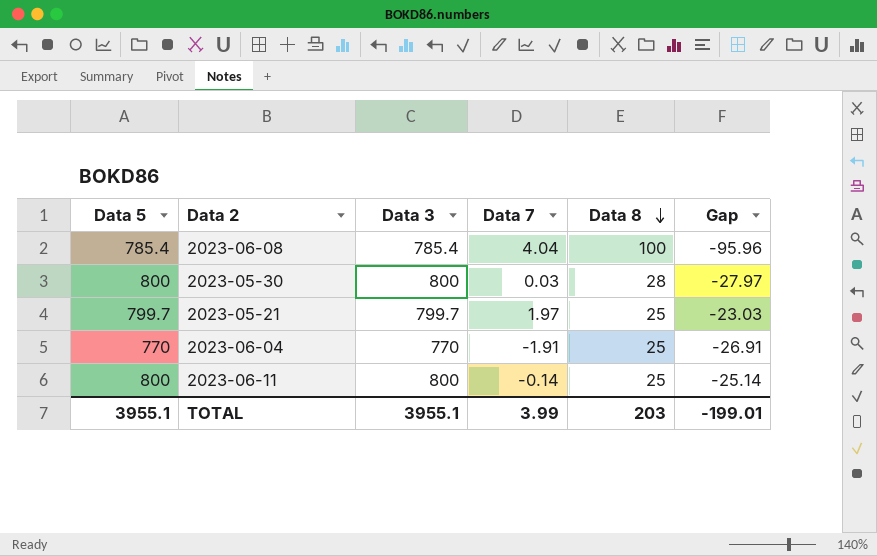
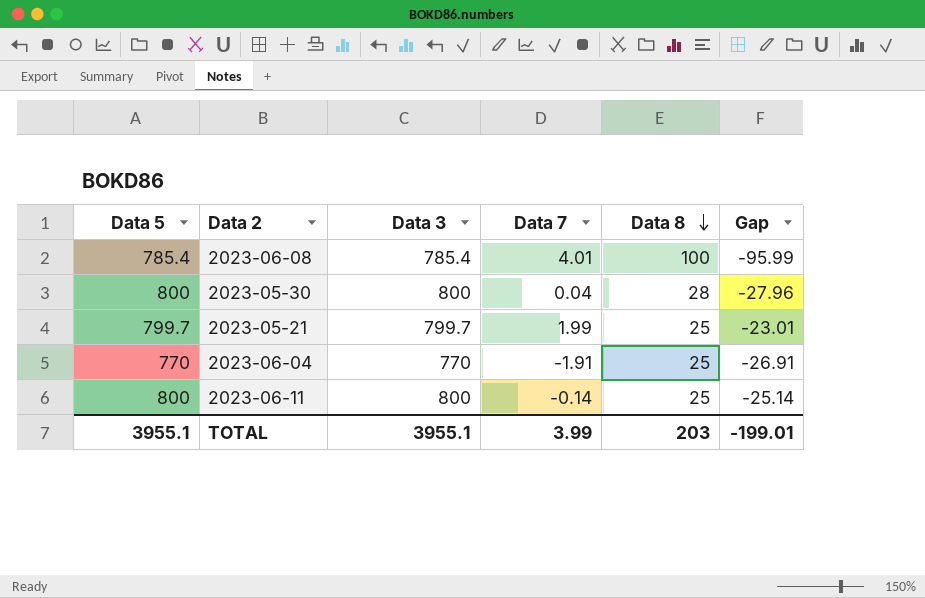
2023-06-08 | Data 7: 4.04 -> 4.01
2023-06-08 | Gap: -95.96 -> -95.99
2023-05-30 | Data 7: 0.03 -> 0.04
2023-05-30 | Gap: -27.97 -> -27.96
2023-05-21 | Data 7: 1.97 -> 1.99
2023-05-21 | Gap: -23.03 -> -23.01

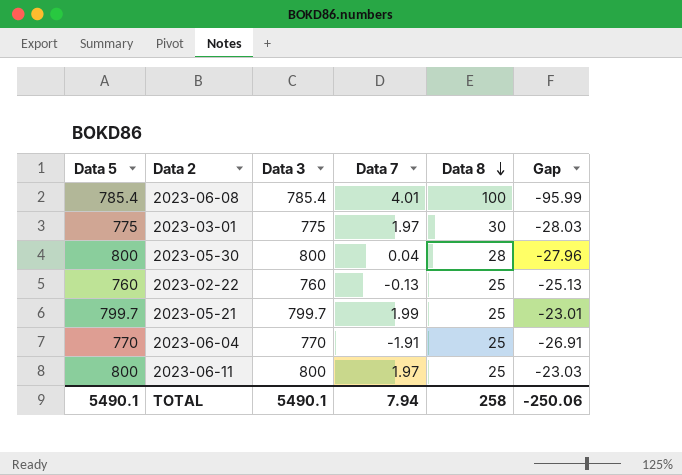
row 2023-03-01: none -> 775 | 775 | 1.97 | 30 | -28.03
row 2023-02-22: none -> 760 | 760 | -0.13 | 25 | -25.13
2023-06-11 | Data 7: -0.14 -> 1.97
2023-06-11 | Gap: -25.14 -> -23.03
TOTAL | Data 5: 3955.1 -> 5490.1
TOTAL | Data 3: 3955.1 -> 5490.1
TOTAL | Data 7: 3.99 -> 7.94
TOTAL | Data 8: 203 -> 258
TOTAL | Gap: -199.01 -> -250.06

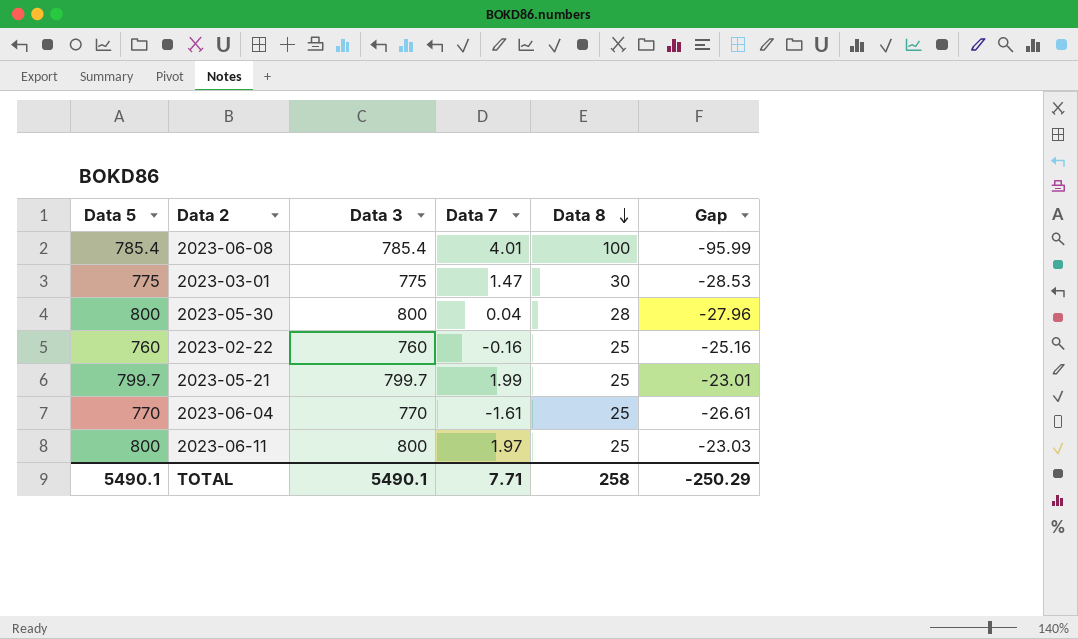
2023-03-01 | Data 7: 1.97 -> 1.47
2023-03-01 | Gap: -28.03 -> -28.53
2023-02-22 | Data 7: -0.13 -> -0.16
2023-02-22 | Gap: -25.13 -> -25.16
2023-06-04 | Data 7: -1.91 -> -1.61
2023-06-04 | Gap: -26.91 -> -26.61
TOTAL | Data 7: 7.94 -> 7.71
TOTAL | Gap: -250.06 -> -250.29

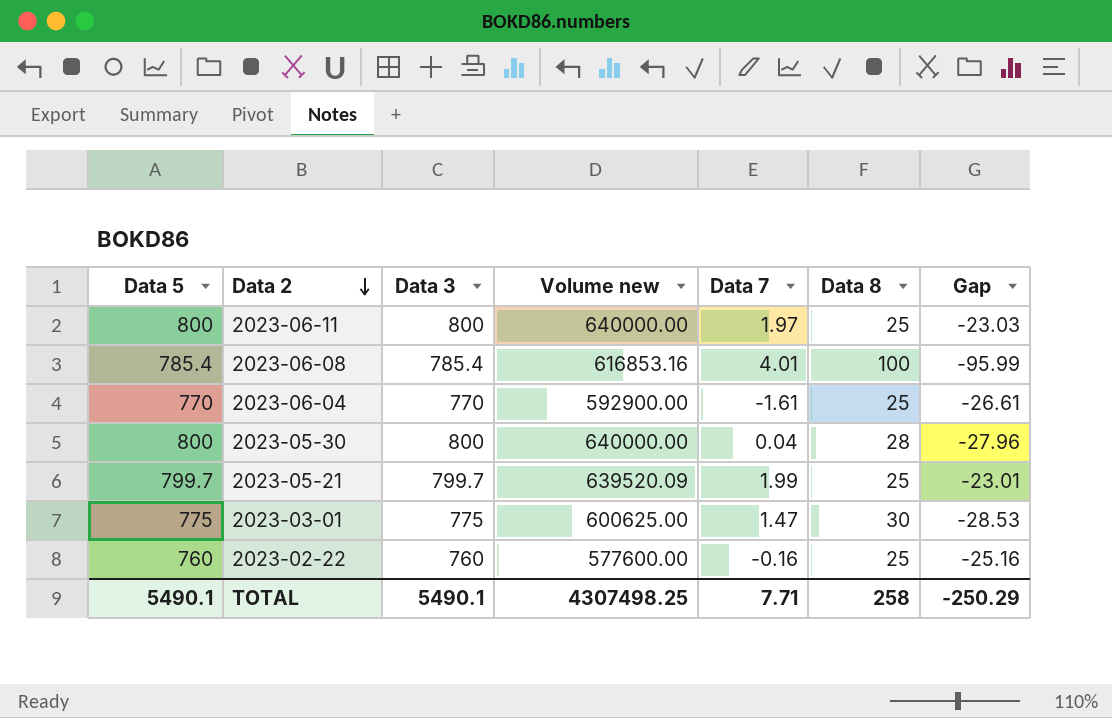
row order: Data 8 descending -> Data 2 descending
column Volume new | formula: none -> [Data 5] * [Data 3]

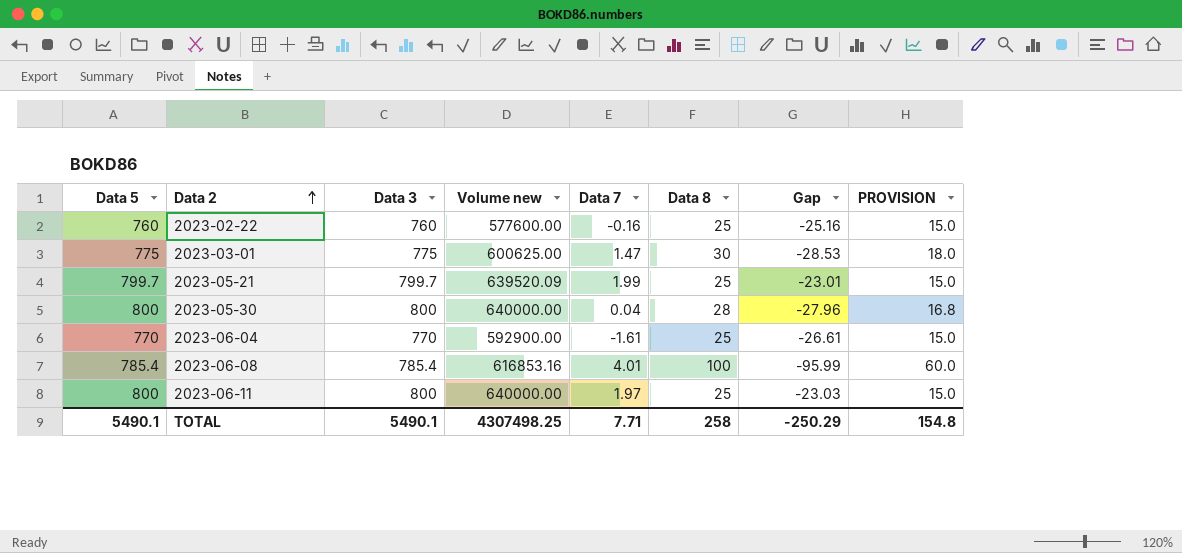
row order: Data 2 descending -> Data 2 ascending
column PROVISION | formula: none -> [Data 8] * 0.6

